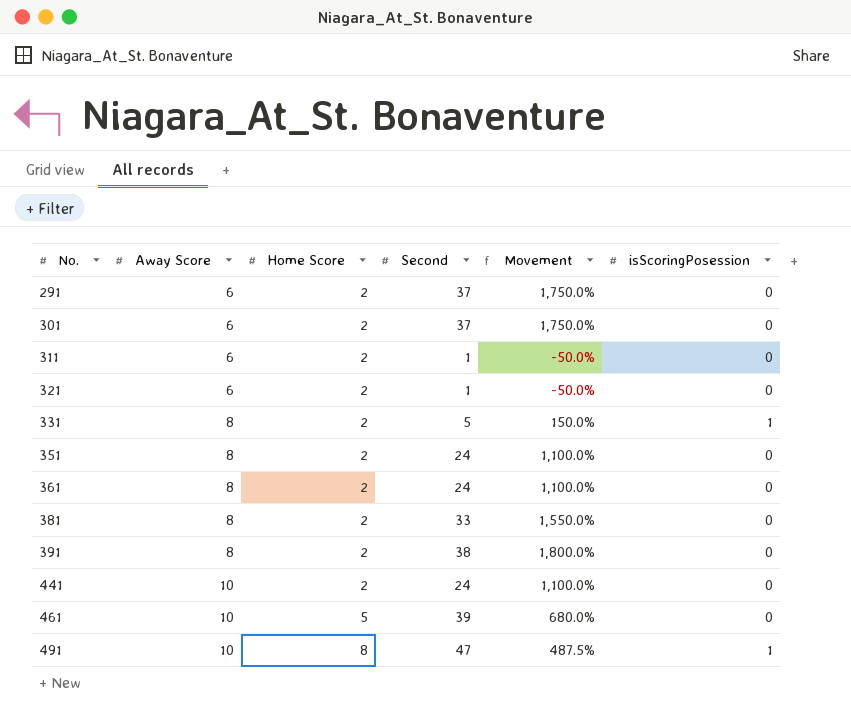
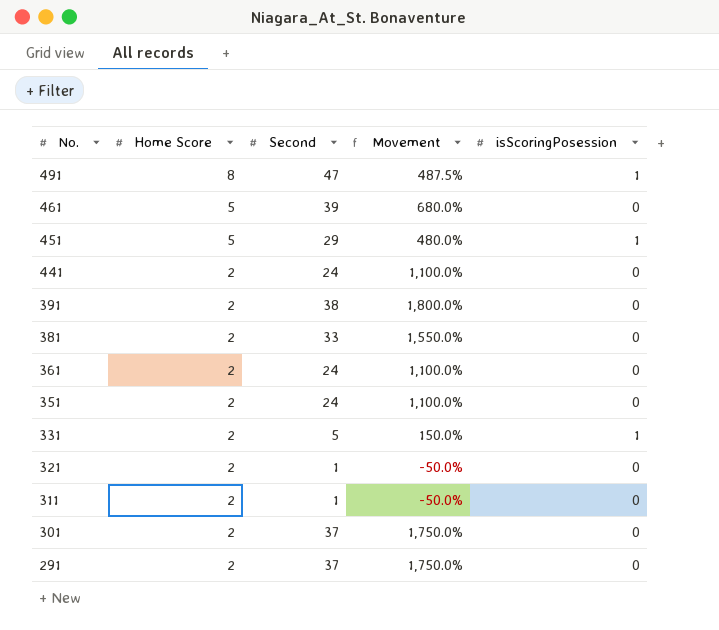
row order: No. ascending -> No. descending
column Away Score | position: 2 -> none
row 451: none -> 5 | 29 | 480.0% | 1

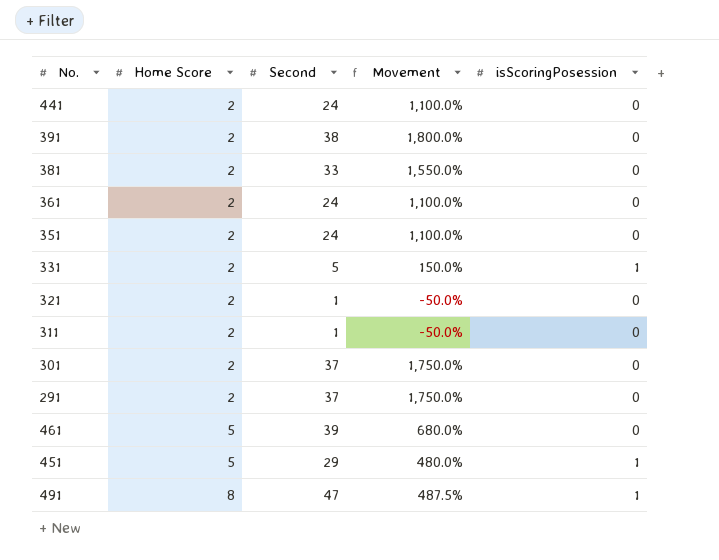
row order: No. descending -> Home Score ascending

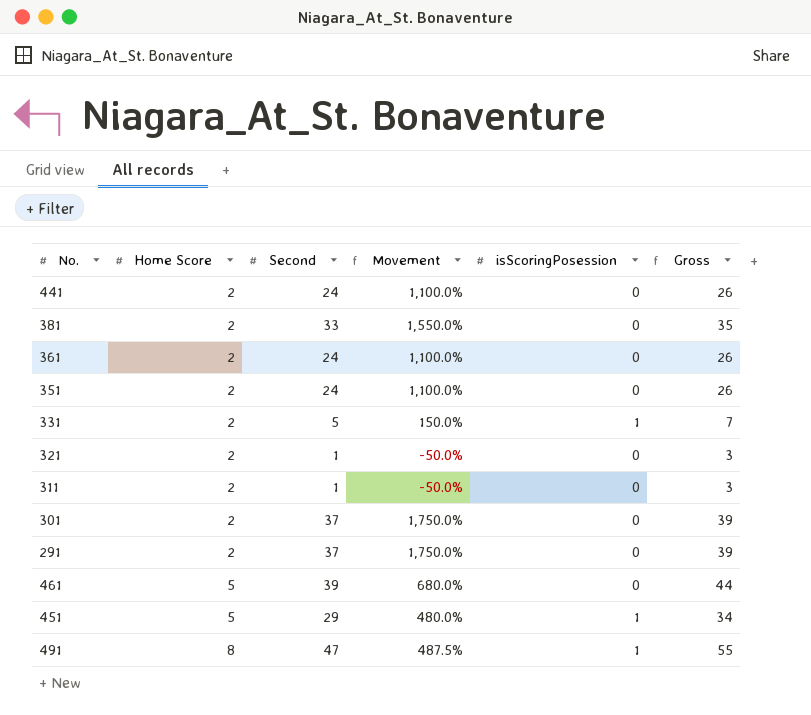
column Gross | formula: none -> [Home Score] + [Second]
row 391: 2 | 38 | 1,800.0% | 0 -> none

